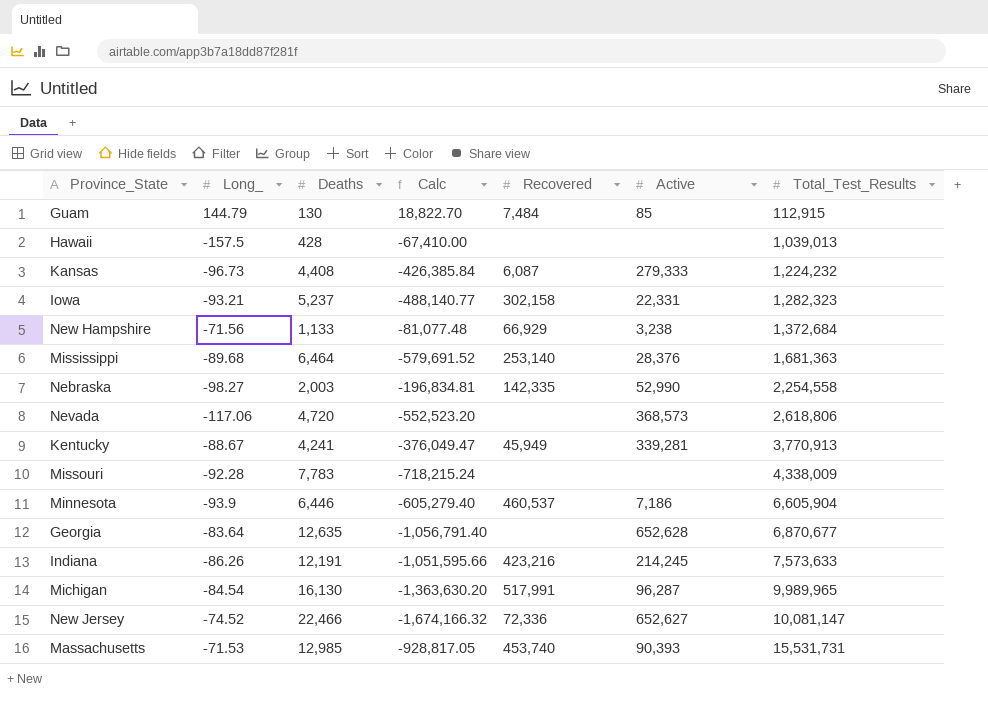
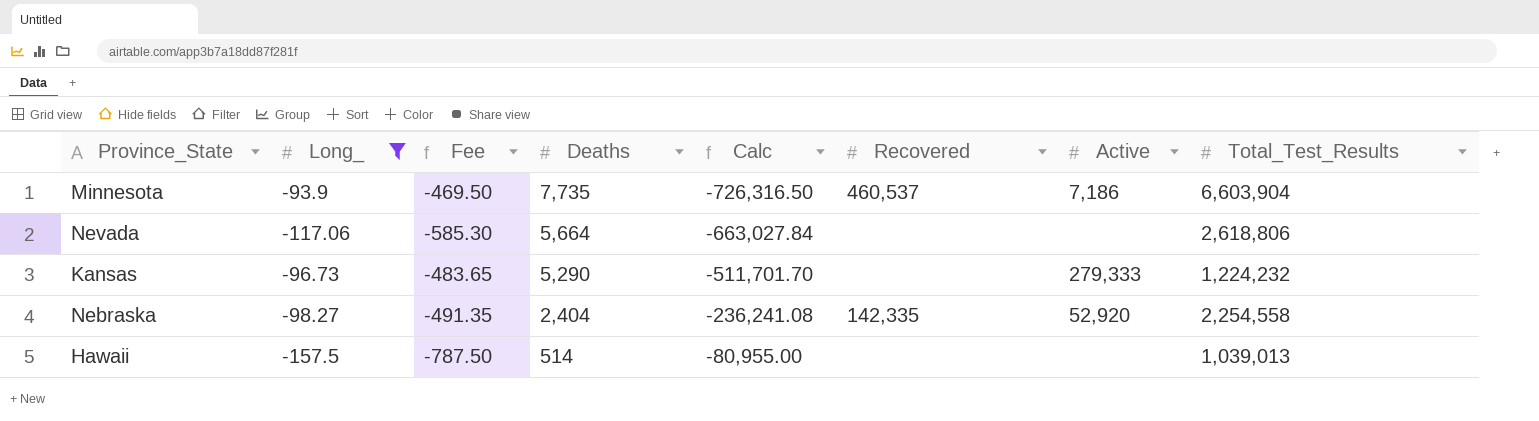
filter: none -> Long_ <= -93.9
row order: Total_Test_Results ascending -> Deaths descending
column Fee | formula: none -> [Long_] * 5
Minnesota | Deaths: 6,446 -> 7,735
Minnesota | Calc: -605,279.40 -> -726,316.50
Minnesota | Total_Test_Results: 6,605,904 -> 6,603,904
Nevada | Deaths: 4,720 -> 5,664
Nevada | Calc: -552,523.20 -> -663,027.84
Nevada | Active: 368,573 -> none
Kansas | Deaths: 4,408 -> 5,290
Kansas | Calc: -426,385.84 -> -511,701.70
Kansas | Recovered: 6,087 -> none
Nebraska | Deaths: 2,003 -> 2,404
Nebraska | Calc: -196,834.81 -> -236,241.08
Nebraska | Active: 52,990 -> 52,920
Hawaii | Deaths: 428 -> 514
Hawaii | Calc: -67,410.00 -> -80,955.00

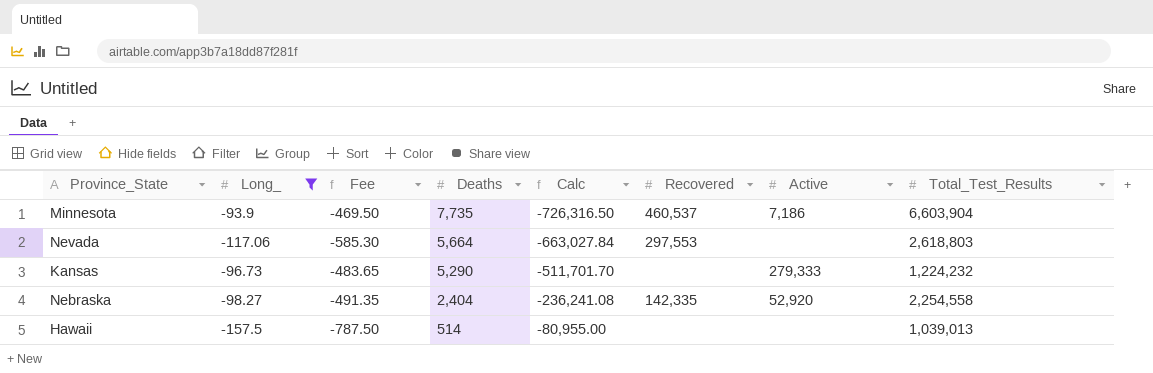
Nevada | Recovered: none -> 297,553
Nevada | Total_Test_Results: 2,618,806 -> 2,618,803

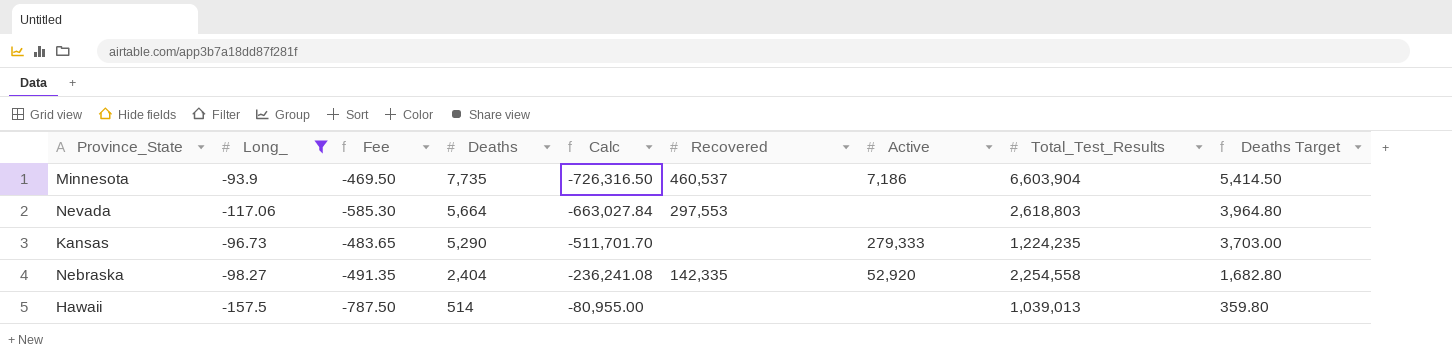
column Deaths Target | formula: none -> [Deaths] * 0.7
Kansas | Total_Test_Results: 1,224,232 -> 1,224,235

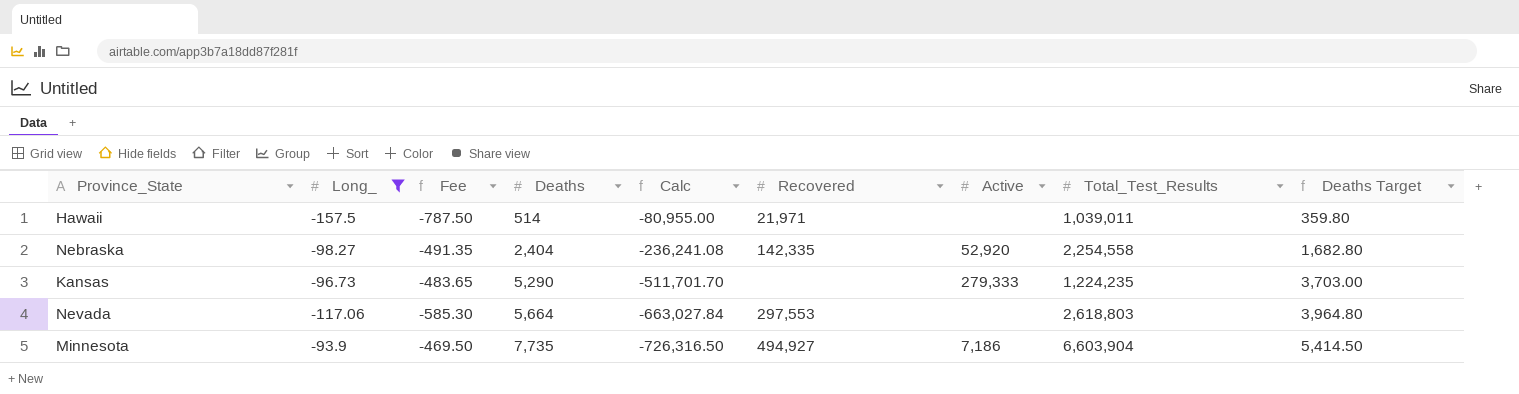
row order: Deaths descending -> Deaths ascending
Hawaii | Recovered: none -> 21,971
Hawaii | Total_Test_Results: 1,039,013 -> 1,039,011
Minnesota | Recovered: 460,537 -> 494,927

